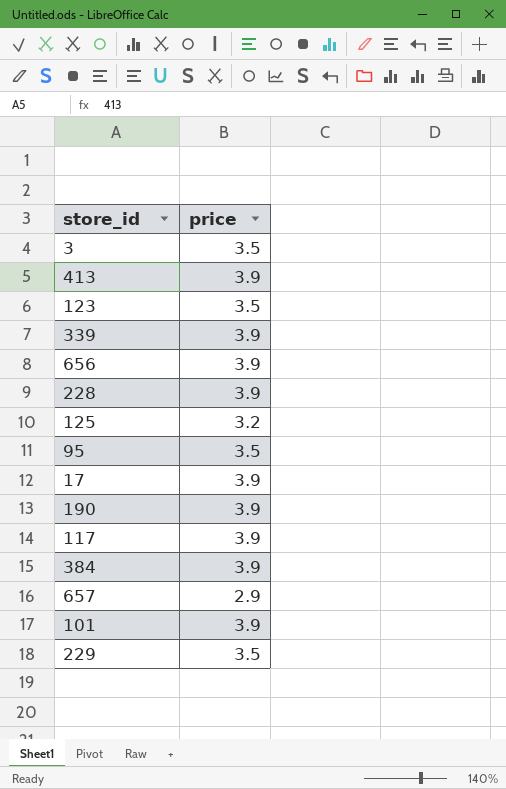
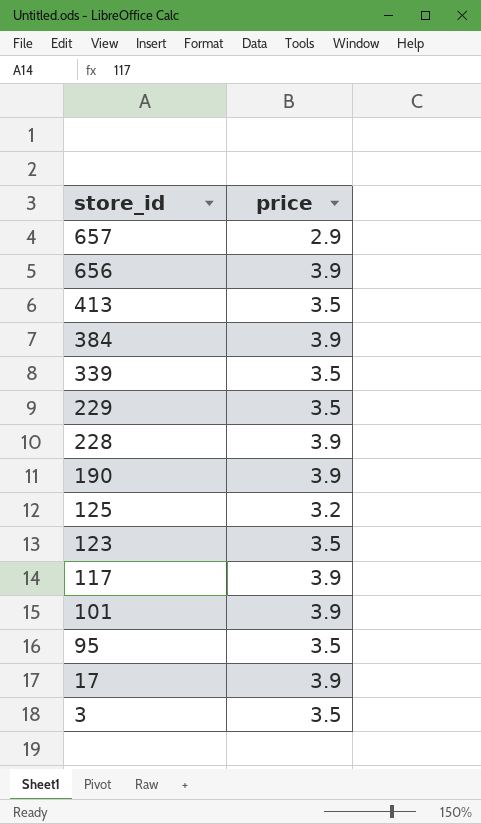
row order: none -> store_id descending
413 | price: 3.9 -> 3.5
339 | price: 3.9 -> 3.5

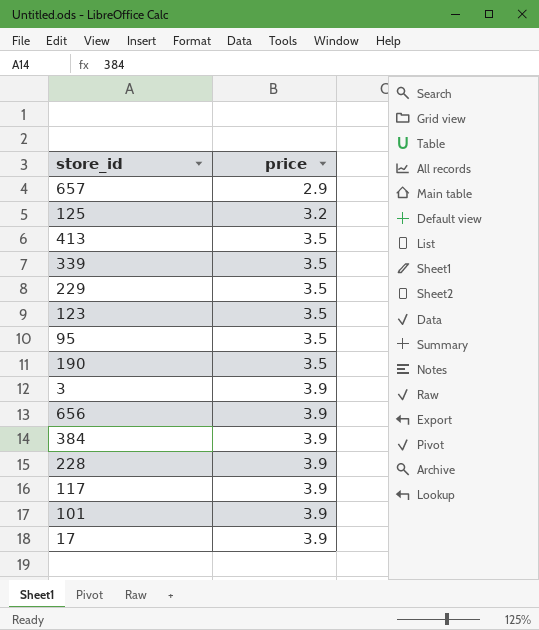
row order: store_id descending -> price ascending
190 | price: 3.9 -> 3.5
3 | price: 3.5 -> 3.9

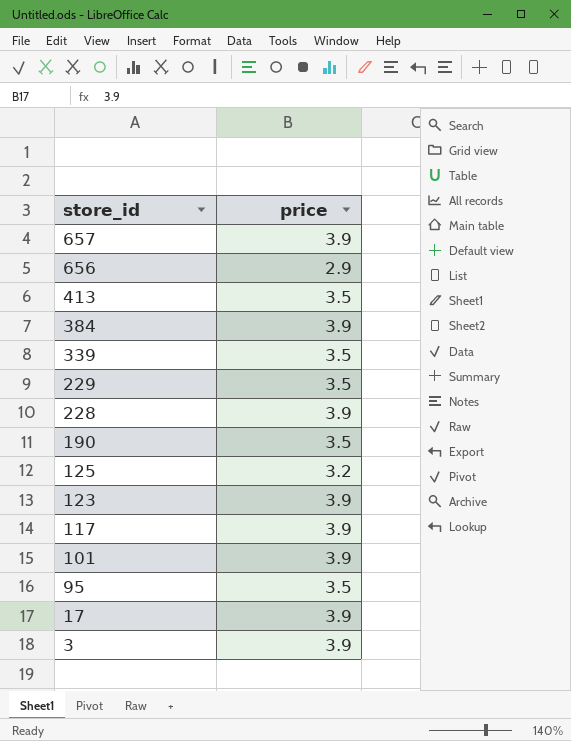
row order: price ascending -> store_id descending
657 | price: 2.9 -> 3.9
656 | price: 3.9 -> 2.9
123 | price: 3.5 -> 3.9

